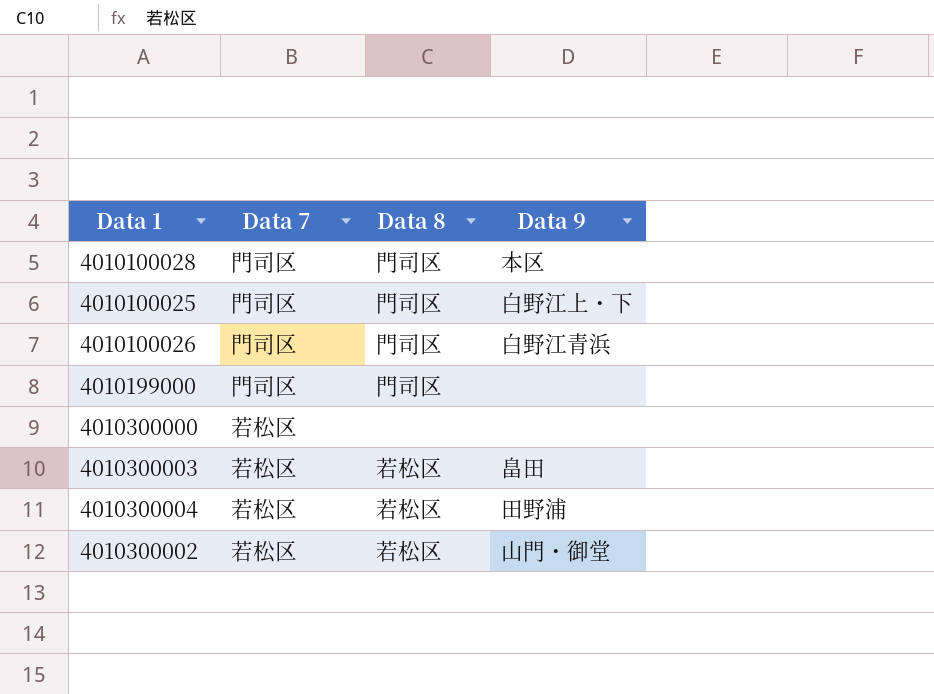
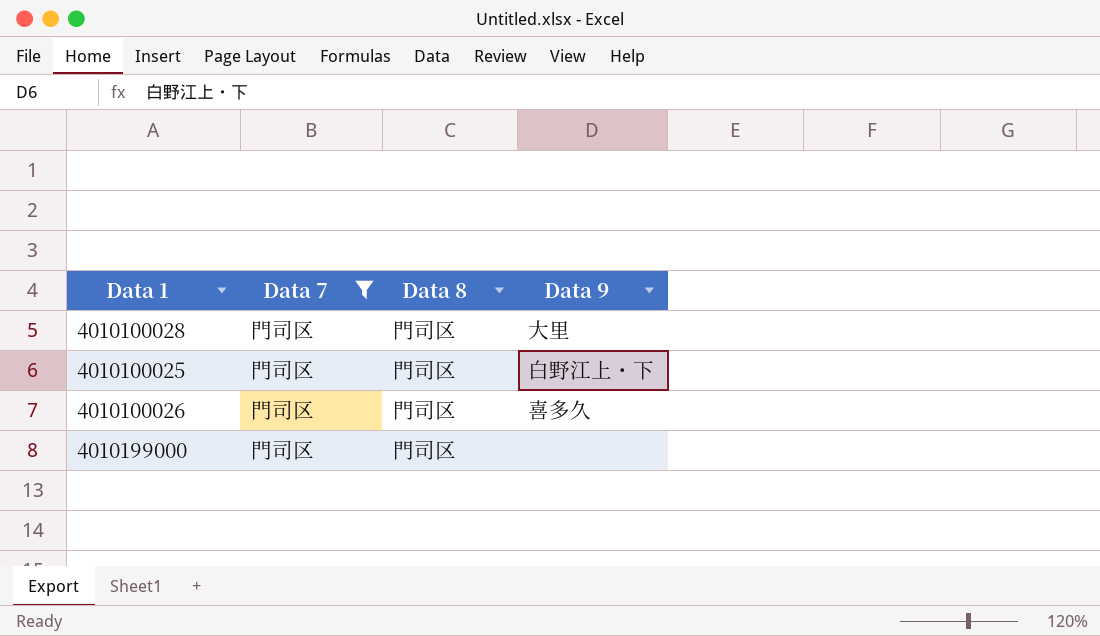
filter: none -> Data 7 = 門司区
4010100028 | Data 9: 本区 -> 大里
4010100026 | Data 9: 白野江青浜 -> 喜多久

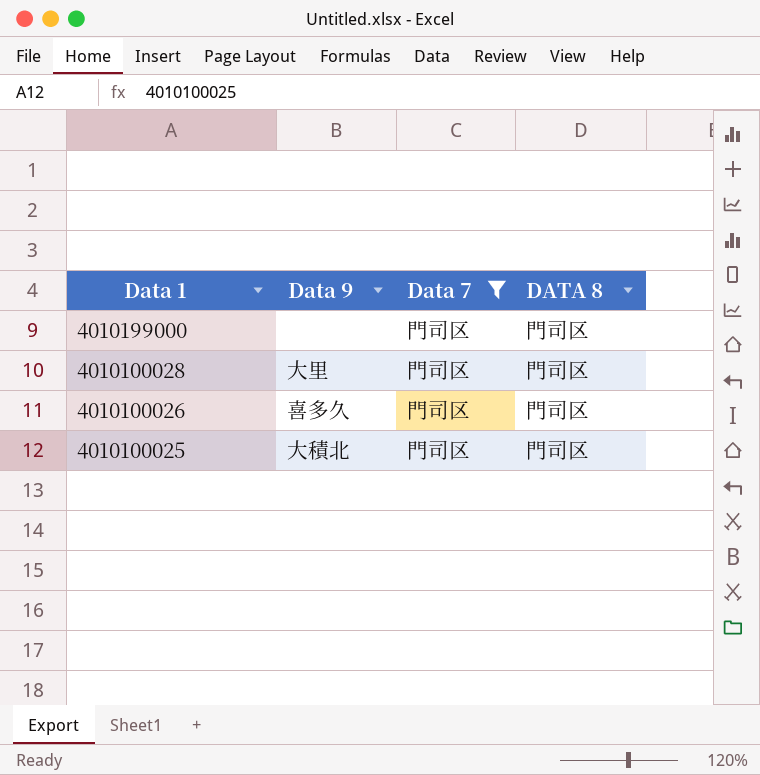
row order: none -> Data 1 descending
column Data 9 | position: 4 -> 2
column name: Data 8 -> DATA 8
4010100025 | Data 9: 白野江上・下 -> 大積北

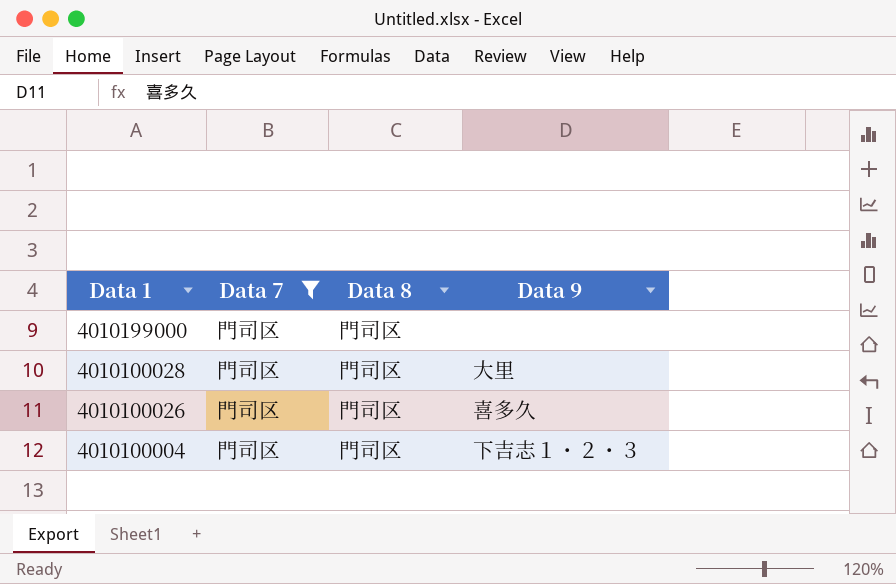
column name: DATA 8 -> Data 8
column Data 9 | position: 2 -> 4
row 4010100025: 大積北 | 門司区 | 門司区 -> none
row 4010100004: none -> 門司区 | 門司区 | 下吉志１・２・３

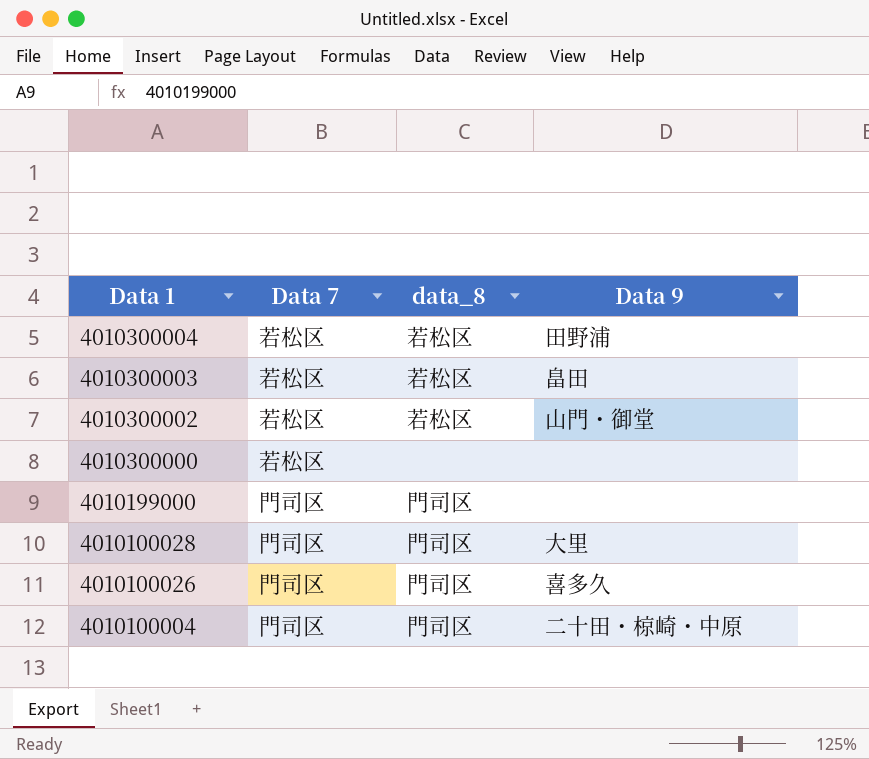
filter: Data 7 = 門司区 -> none
column name: Data 8 -> data_8
4010100004 | Data 9: 下吉志１・２・３ -> 二十田・椋崎・中原

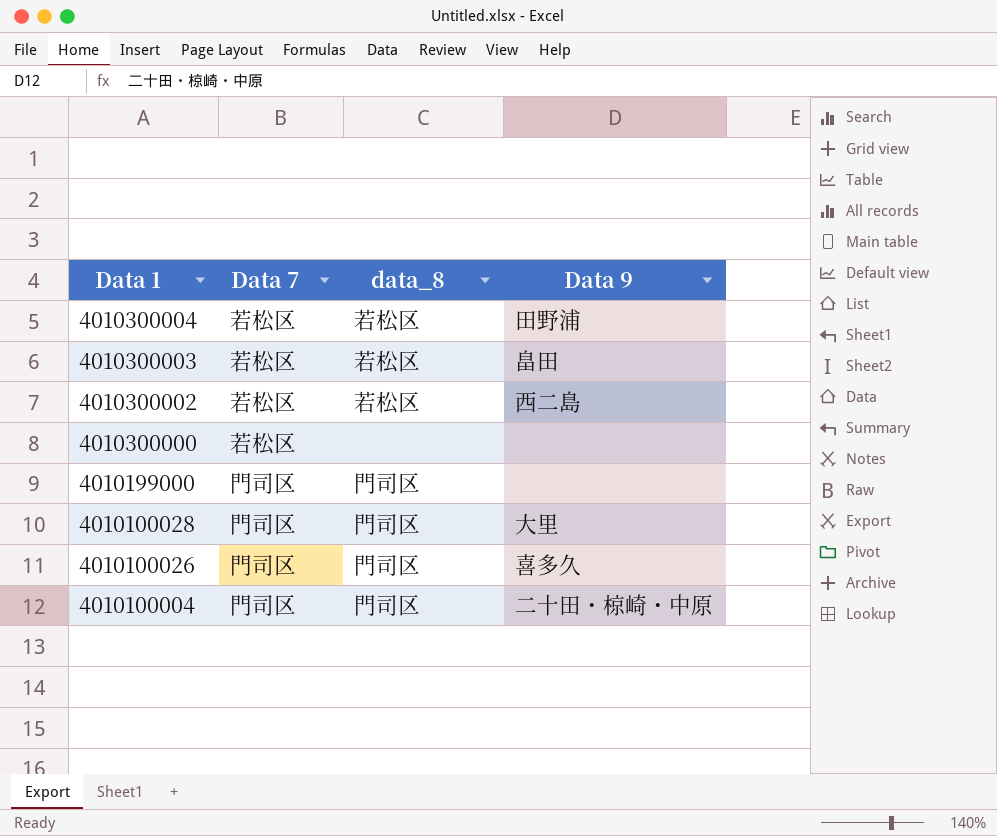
4010300002 | Data 9: 山門・御堂 -> 西二島

